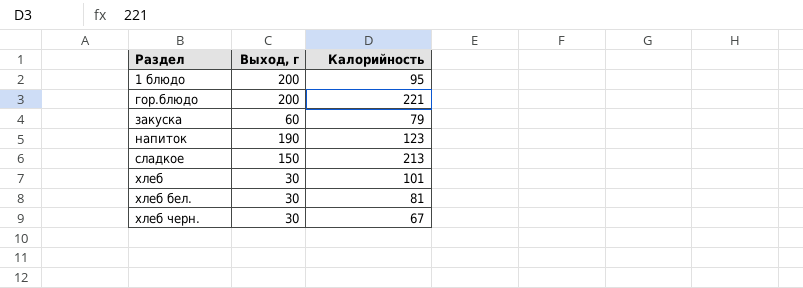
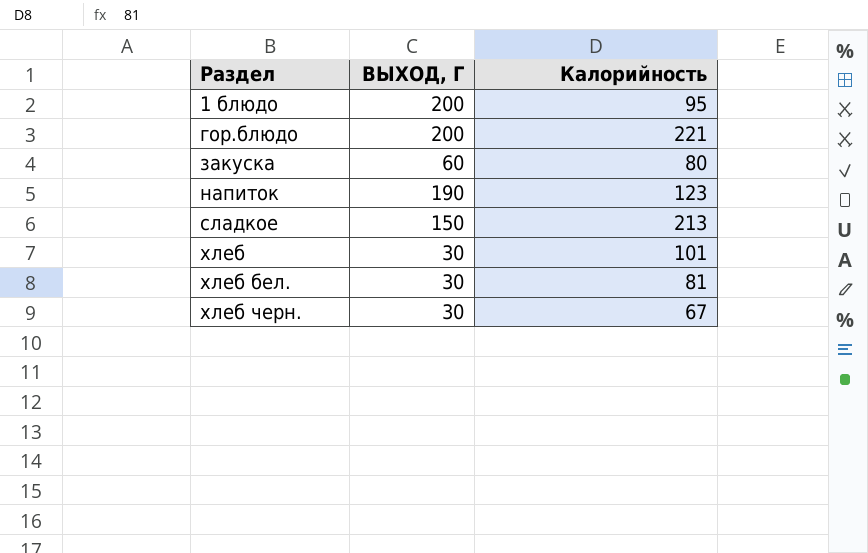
column name: Выход, г -> ВЫХОД, Г
закуска | Калорийность: 79 -> 80

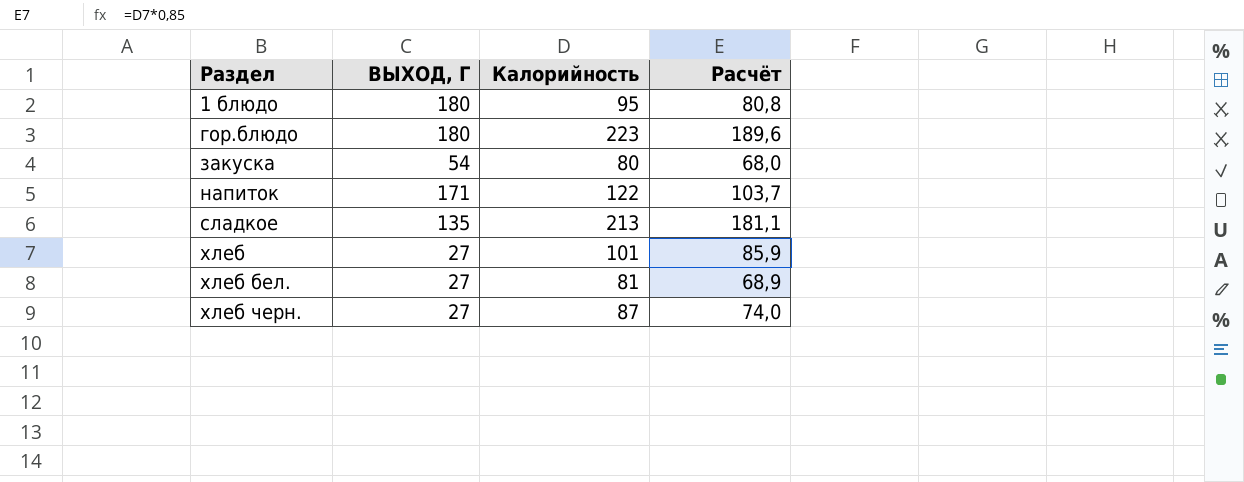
column Расчёт | formula: none -> [Калорийность] * 0,85
1 блюдо | ВЫХОД, Г: 200 -> 180
гор.блюдо | ВЫХОД, Г: 200 -> 180
гор.блюдо | Калорийность: 221 -> 223
закуска | ВЫХОД, Г: 60 -> 54
напиток | ВЫХОД, Г: 190 -> 171
напиток | Калорийность: 123 -> 122
сладкое | ВЫХОД, Г: 150 -> 135
хлеб | ВЫХОД, Г: 30 -> 27
хлеб бел. | ВЫХОД, Г: 30 -> 27
хлеб черн. | ВЫХОД, Г: 30 -> 27
хлеб черн. | Калорийность: 67 -> 87

